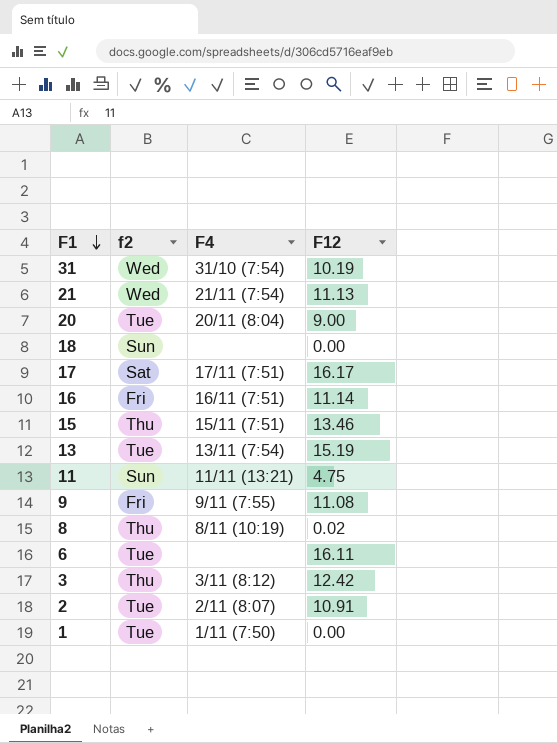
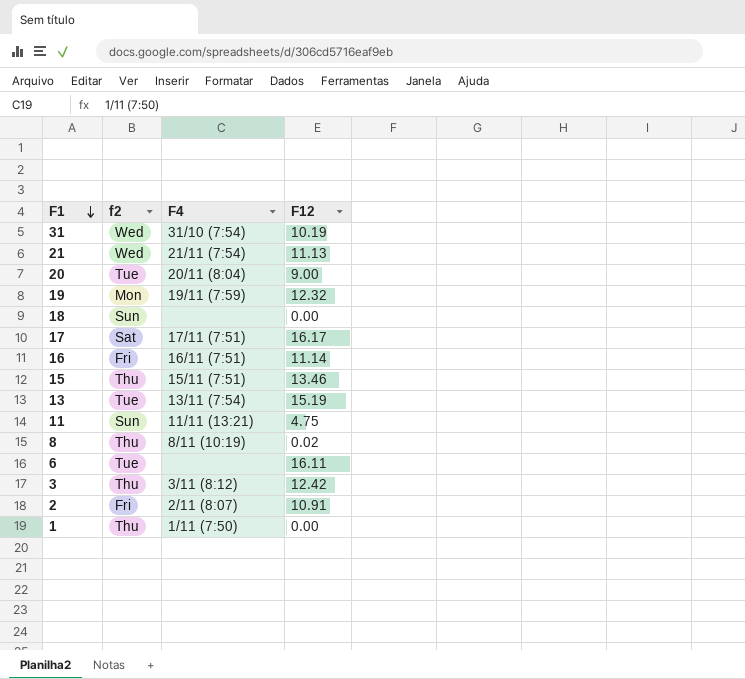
row 9: Fri | 9/11 (7:55) | 11.08 -> none
row 19: none -> Mon | 19/11 (7:59) | 12.32
2 | f2: Tue -> Fri
1 | f2: Tue -> Thu

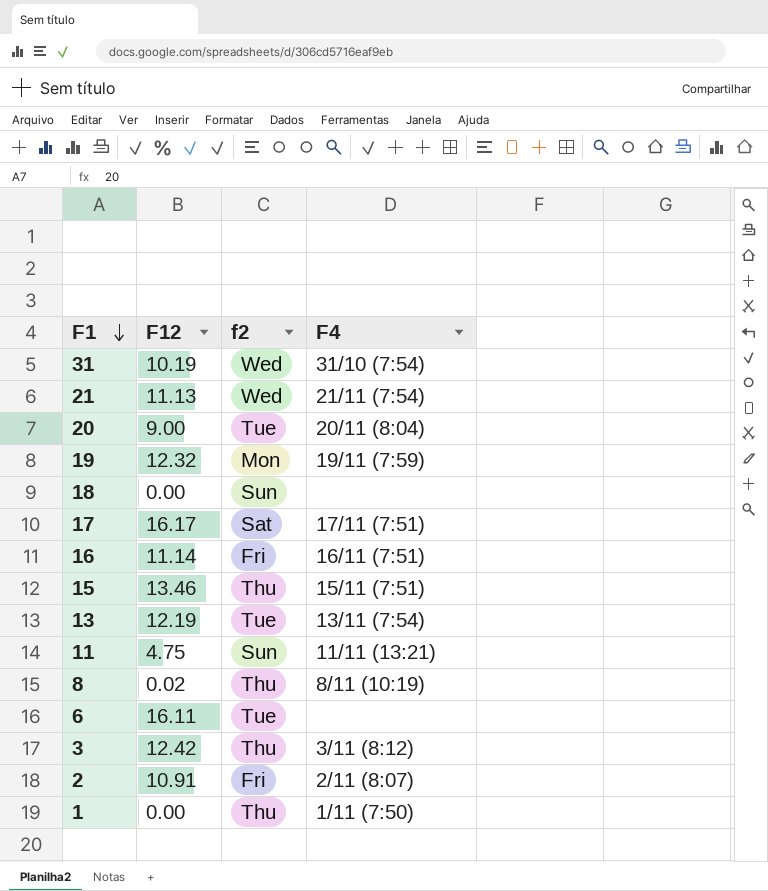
column F12 | position: 4 -> 2
13 | F12: 15.19 -> 12.19

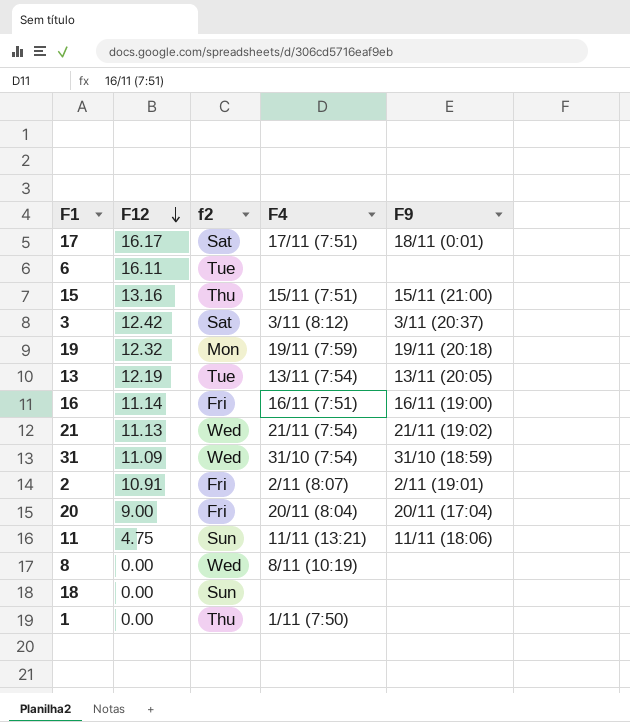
row order: F1 descending -> F12 descending
column F9 | position: none -> 5
15 | F12: 13.46 -> 13.16
3 | f2: Thu -> Sat
31 | F12: 10.19 -> 11.09
20 | f2: Tue -> Fri
8 | F12: 0.02 -> 0.00
8 | f2: Thu -> Wed

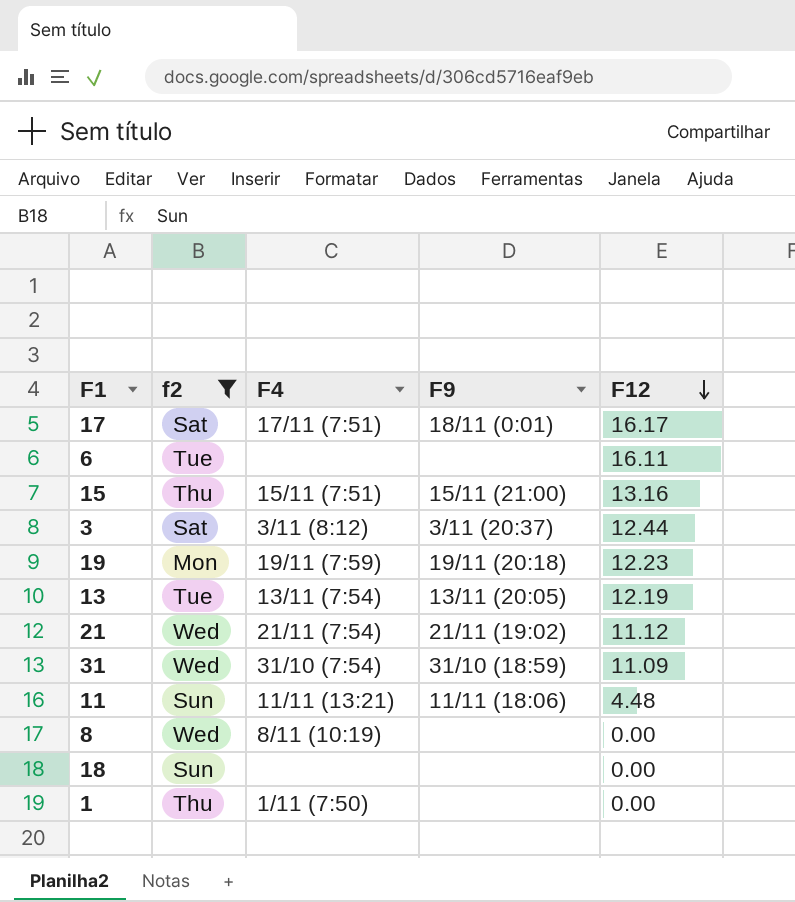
filter: none -> f2 != Fri
column F12 | position: 2 -> 5
3 | F12: 12.42 -> 12.44
19 | F12: 12.32 -> 12.23
21 | F12: 11.13 -> 11.12
11 | F12: 4.75 -> 4.48

